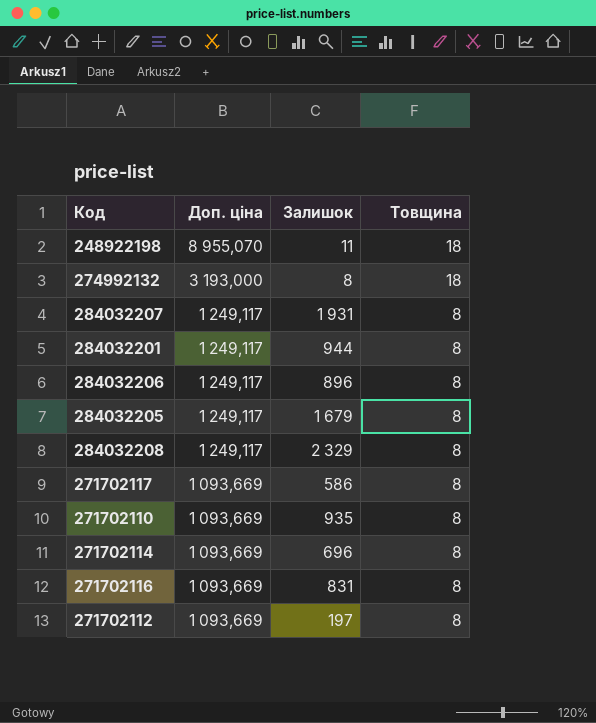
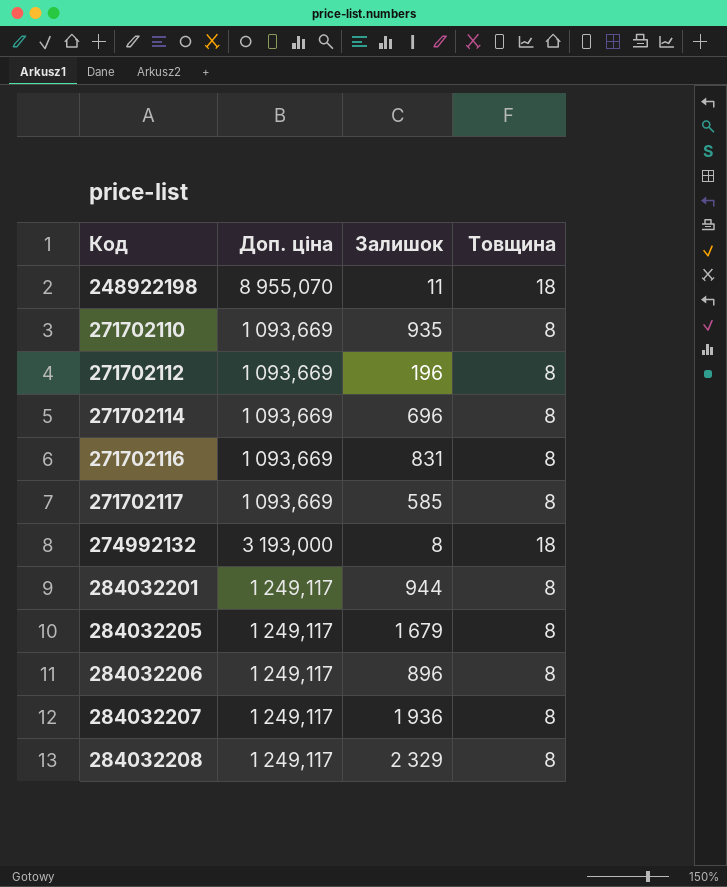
row order: Доп. ціна descending -> Код ascending
271702112 | Залишок: 197 -> 196
271702117 | Залишок: 586 -> 585
284032207 | Залишок: 1 931 -> 1 936

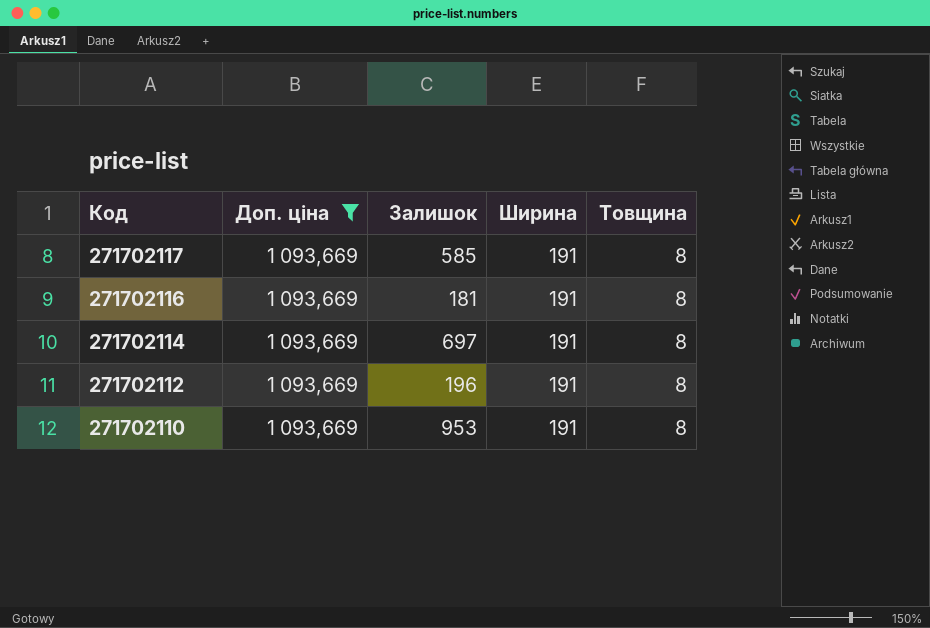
filter: none -> Доп. ціна = 1 093,669
row order: Код ascending -> Код descending
column Ширина | position: none -> 4
271702116 | Залишок: 831 -> 181
271702114 | Залишок: 696 -> 697
271702110 | Залишок: 935 -> 953

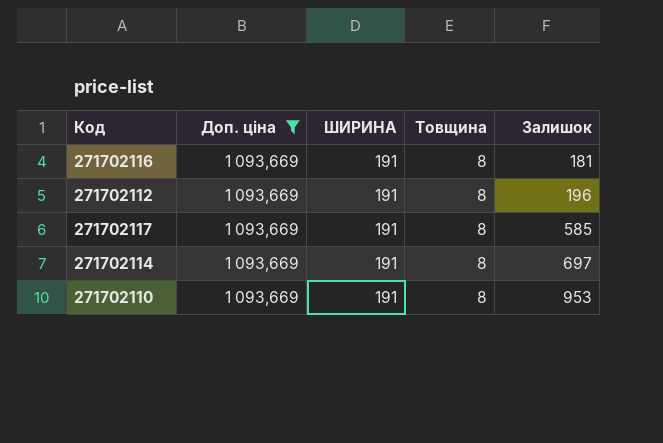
row order: Код descending -> Залишок ascending
column name: Ширина -> ШИРИНА
column Залишок | position: 3 -> 5

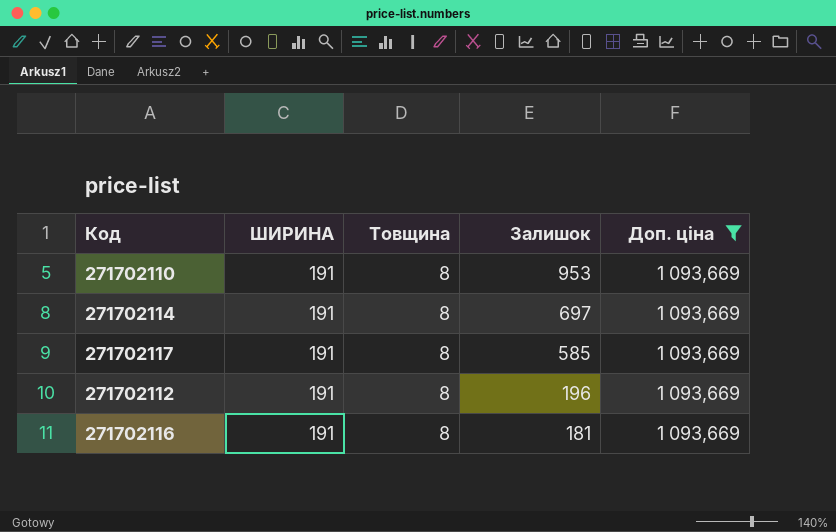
row order: Залишок ascending -> Залишок descending
column Доп. ціна | position: 2 -> 5

